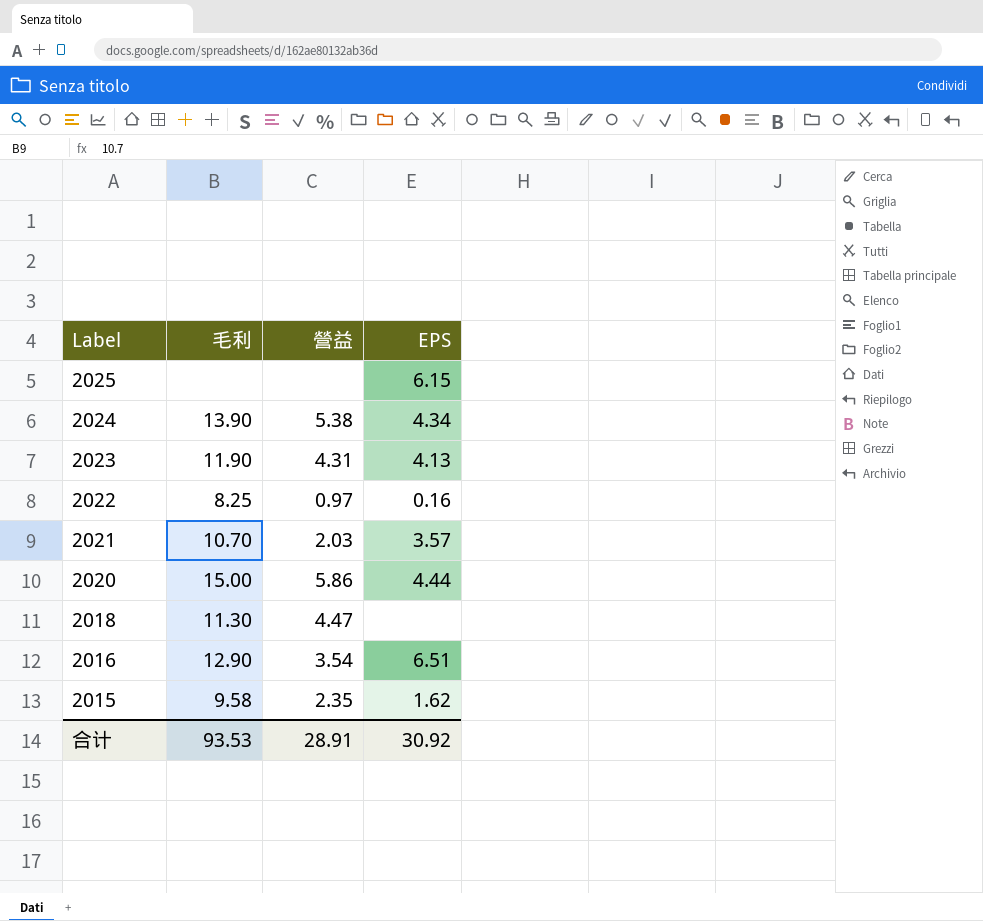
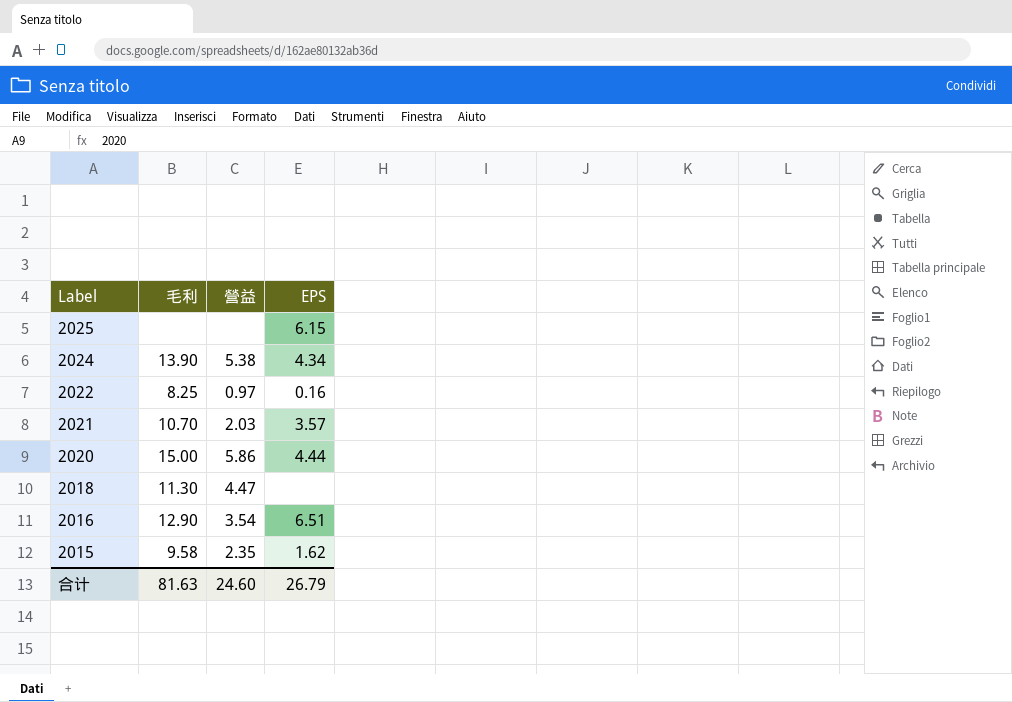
row 2023: 11.90 | 4.31 | 4.13 -> none
合计 | 毛利: 93.53 -> 81.63
合计 | 營益: 28.91 -> 24.60
合计 | EPS: 30.92 -> 26.79

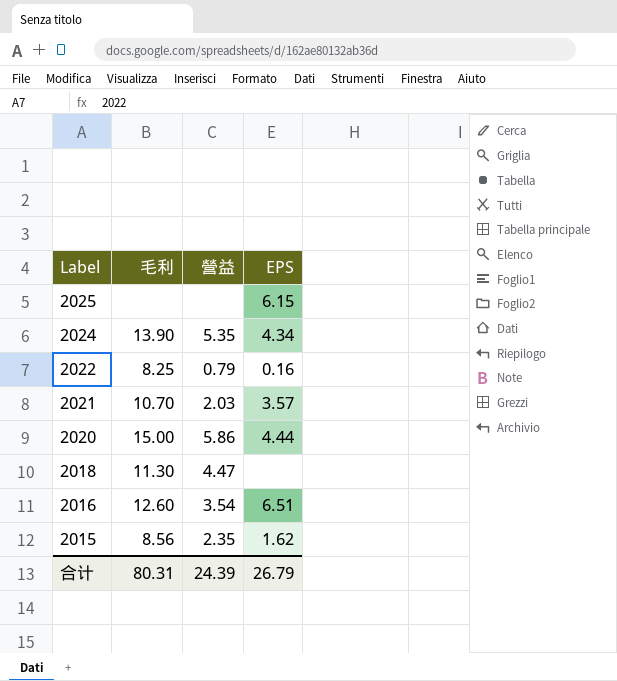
2024 | 營益: 5.38 -> 5.35
2022 | 營益: 0.97 -> 0.79
2016 | 毛利: 12.90 -> 12.60
2015 | 毛利: 9.58 -> 8.56
合计 | 毛利: 81.63 -> 80.31
合计 | 營益: 24.60 -> 24.39

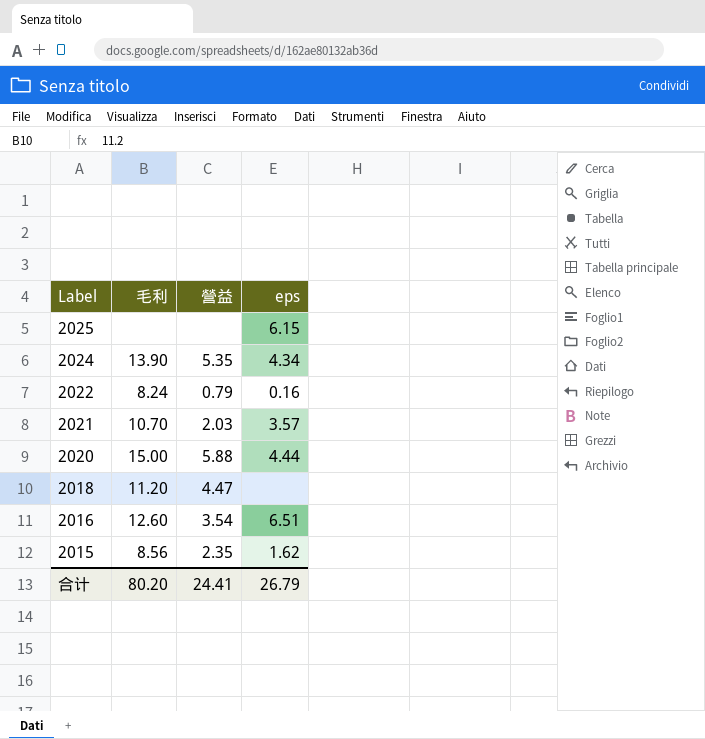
column name: EPS -> eps
2022 | 毛利: 8.25 -> 8.24
2020 | 營益: 5.86 -> 5.88
2018 | 毛利: 11.30 -> 11.20
合计 | 毛利: 80.31 -> 80.20
合计 | 營益: 24.39 -> 24.41

